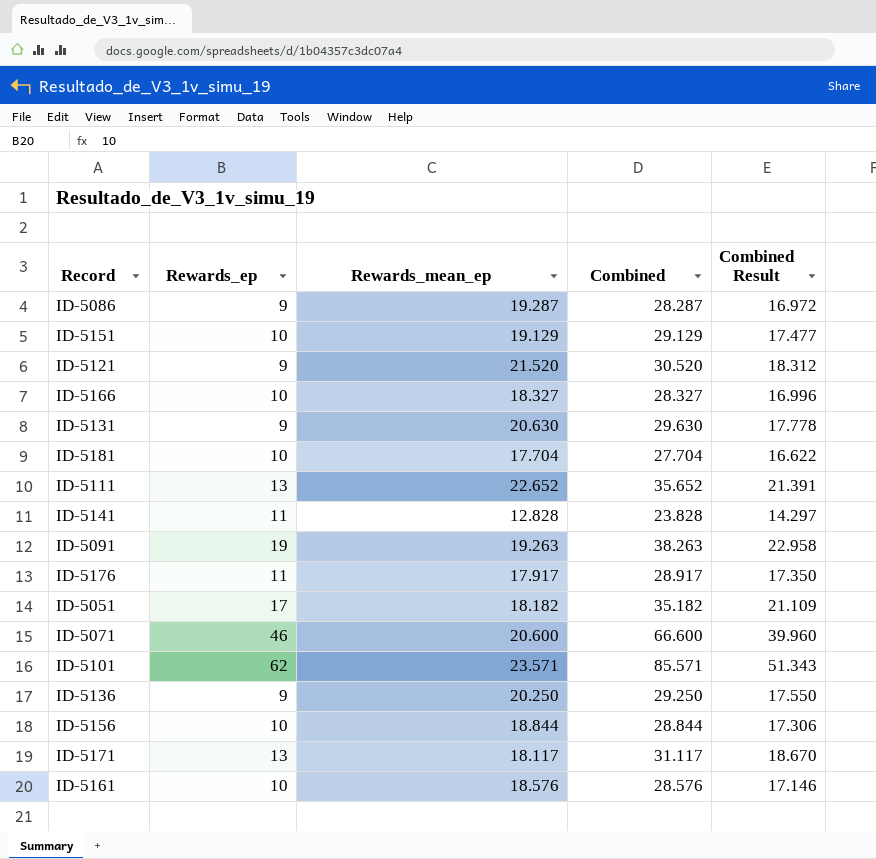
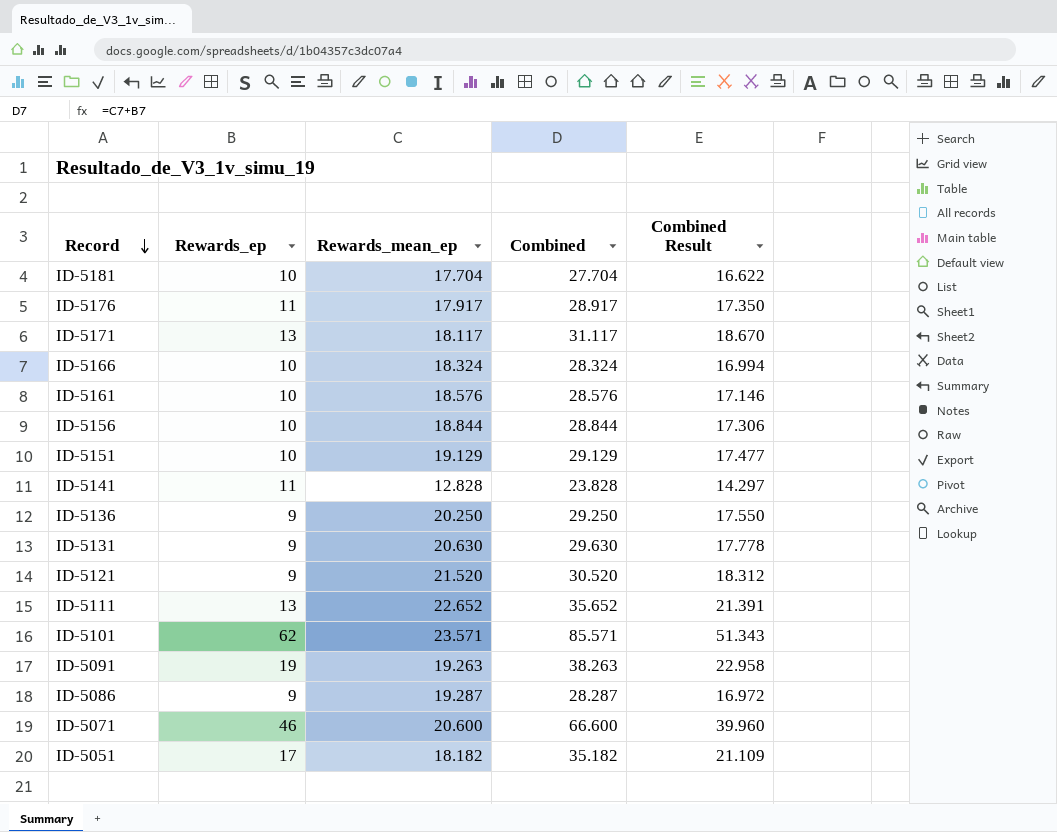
row order: none -> Record descending
ID-5166 | Rewards_mean_ep: 18.327 -> 18.324
ID-5166 | Combined: 28.327 -> 28.324
ID-5166 | Combined Result: 16.996 -> 16.994

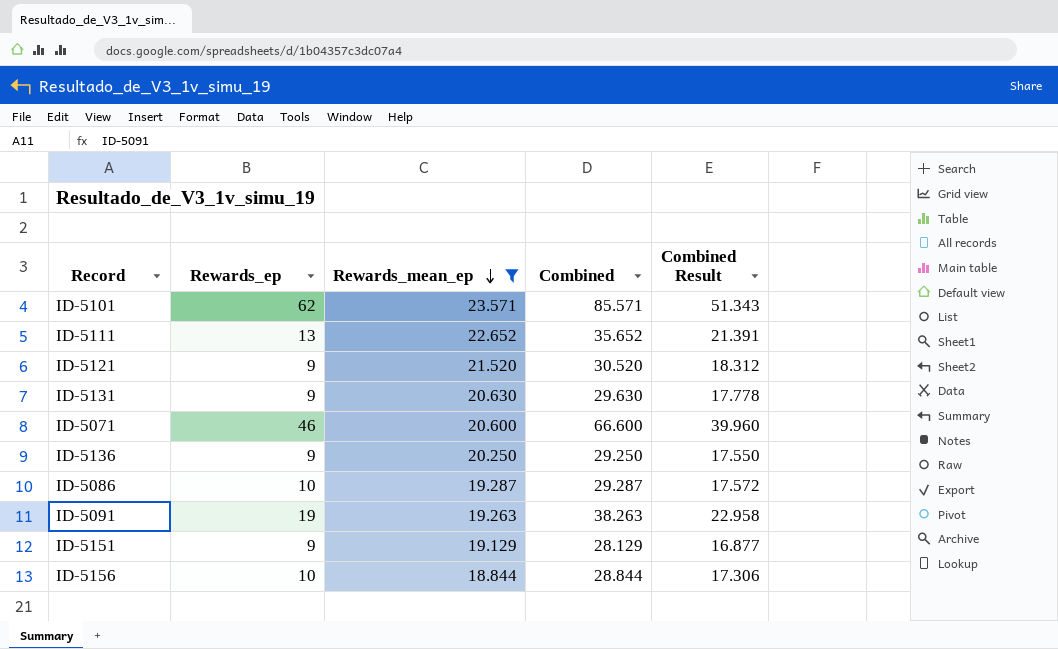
filter: none -> Rewards_mean_ep >= 18.844
row order: Record descending -> Rewards_mean_ep descending
ID-5086 | Rewards_ep: 9 -> 10
ID-5086 | Combined: 28.287 -> 29.287
ID-5086 | Combined Result: 16.972 -> 17.572
ID-5151 | Rewards_ep: 10 -> 9
ID-5151 | Combined: 29.129 -> 28.129
ID-5151 | Combined Result: 17.477 -> 16.877

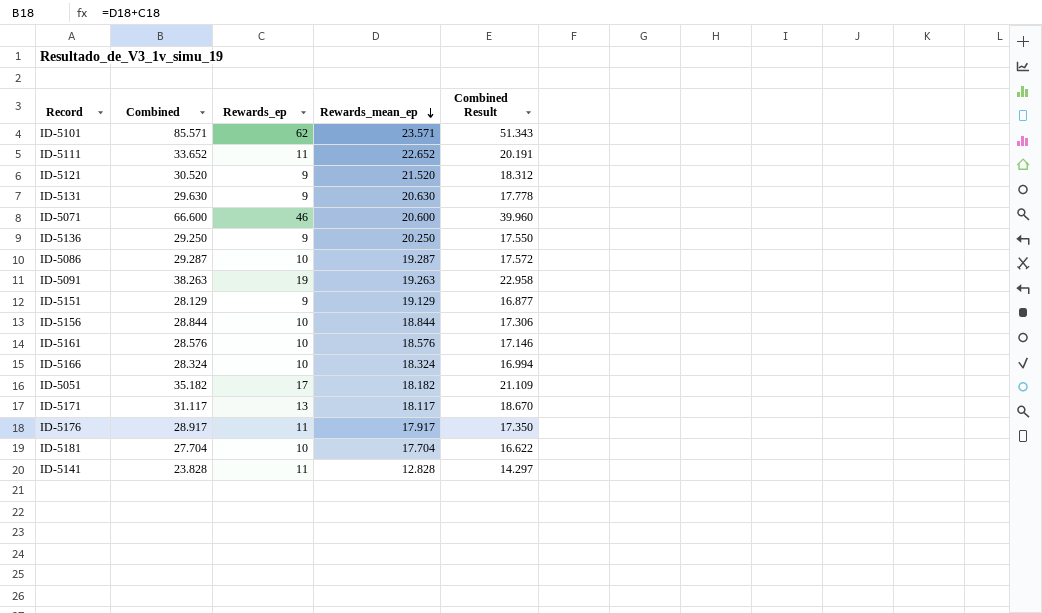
filter: Rewards_mean_ep >= 18.844 -> none
column Combined | position: 4 -> 2
ID-5111 | Combined: 35.652 -> 33.652
ID-5111 | Rewards_ep: 13 -> 11
ID-5111 | Combined Result: 21.391 -> 20.191

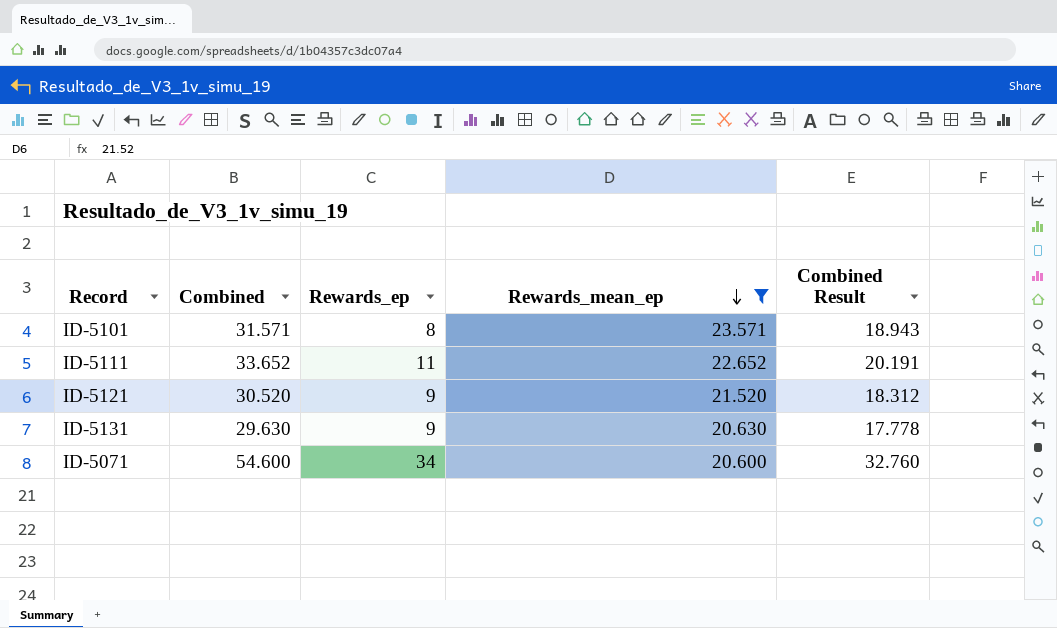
filter: none -> Rewards_mean_ep >= 20.600
ID-5101 | Combined: 85.571 -> 31.571
ID-5101 | Rewards_ep: 62 -> 8
ID-5101 | Combined Result: 51.343 -> 18.943
ID-5071 | Combined: 66.600 -> 54.600
ID-5071 | Rewards_ep: 46 -> 34
ID-5071 | Combined Result: 39.960 -> 32.760

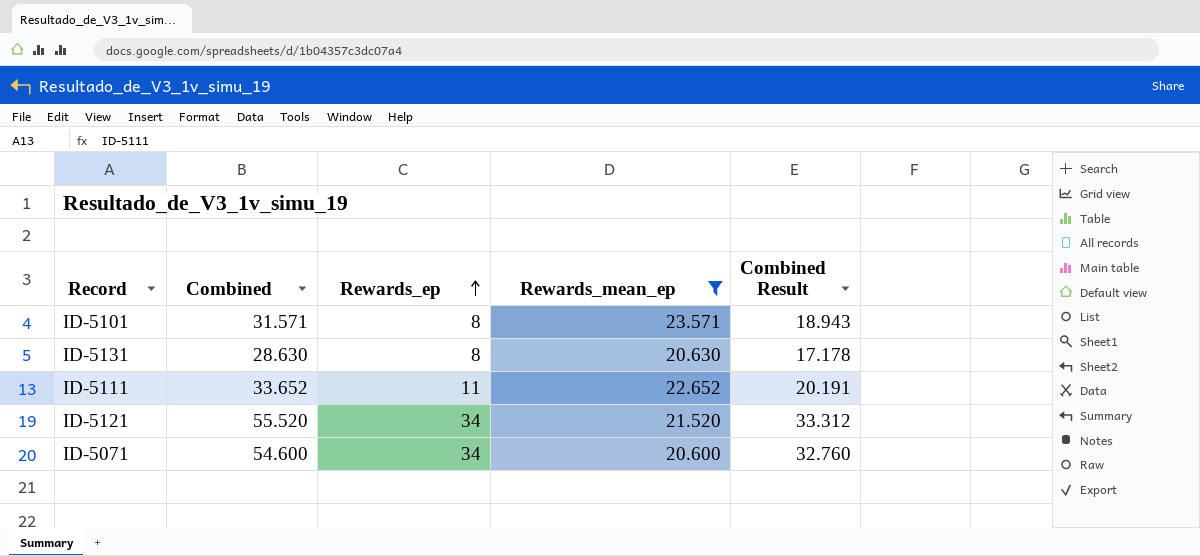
row order: Rewards_mean_ep descending -> Rewards_ep ascending
ID-5131 | Combined: 29.630 -> 28.630
ID-5131 | Rewards_ep: 9 -> 8
ID-5131 | Combined Result: 17.778 -> 17.178
ID-5121 | Combined: 30.520 -> 55.520
ID-5121 | Rewards_ep: 9 -> 34
ID-5121 | Combined Result: 18.312 -> 33.312

